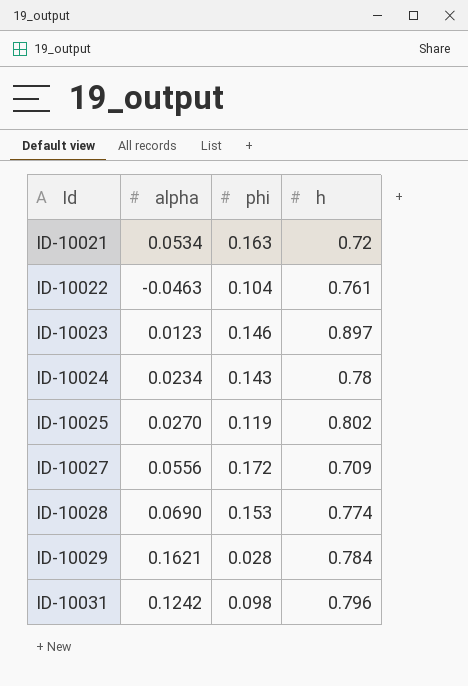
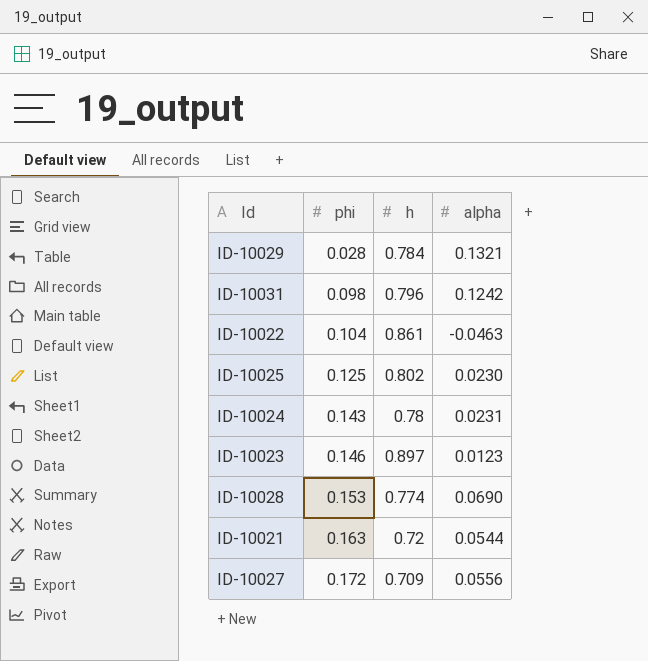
row order: Id ascending -> phi ascending
column alpha | position: 2 -> 4
ID-10029 | alpha: 0.1621 -> 0.1321
ID-10022 | h: 0.761 -> 0.861
ID-10025 | phi: 0.119 -> 0.125
ID-10025 | alpha: 0.0270 -> 0.0230
ID-10024 | alpha: 0.0234 -> 0.0231
ID-10021 | alpha: 0.0534 -> 0.0544

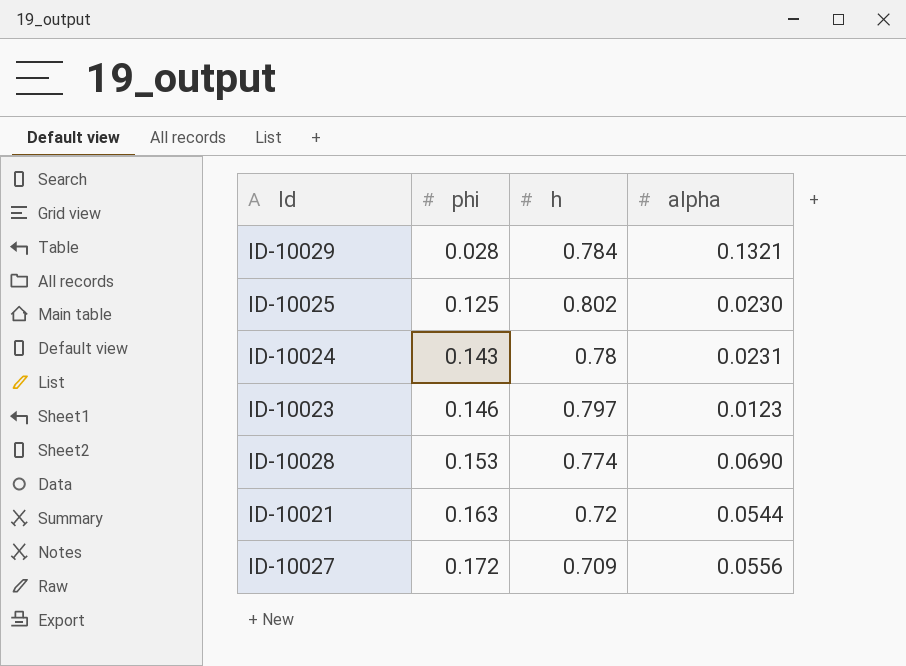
row ID-10031: 0.098 | 0.796 | 0.1242 -> none
row ID-10022: 0.104 | 0.861 | -0.0463 -> none
ID-10023 | h: 0.897 -> 0.797

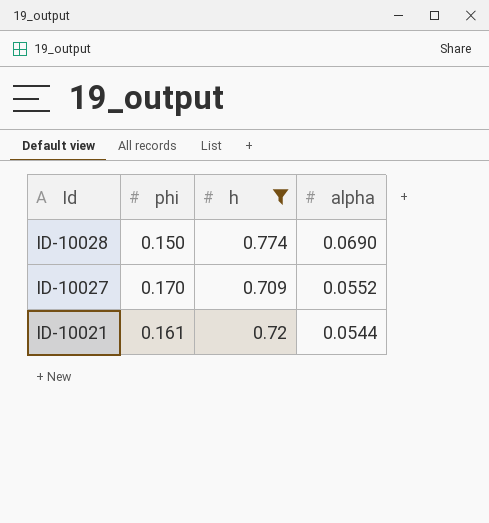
filter: none -> h <= 0.774
row order: phi ascending -> Id descending
ID-10028 | phi: 0.153 -> 0.150
ID-10027 | phi: 0.172 -> 0.170
ID-10027 | alpha: 0.0556 -> 0.0552
ID-10021 | phi: 0.163 -> 0.161

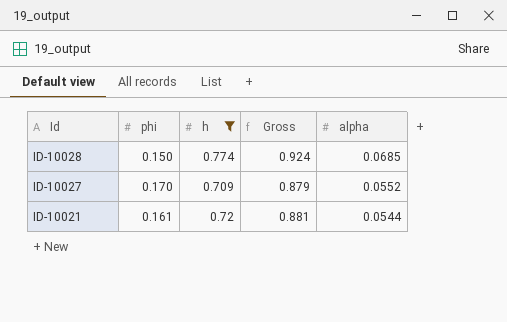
column Gross | formula: none -> [phi] + [h]
ID-10028 | alpha: 0.0690 -> 0.0685

